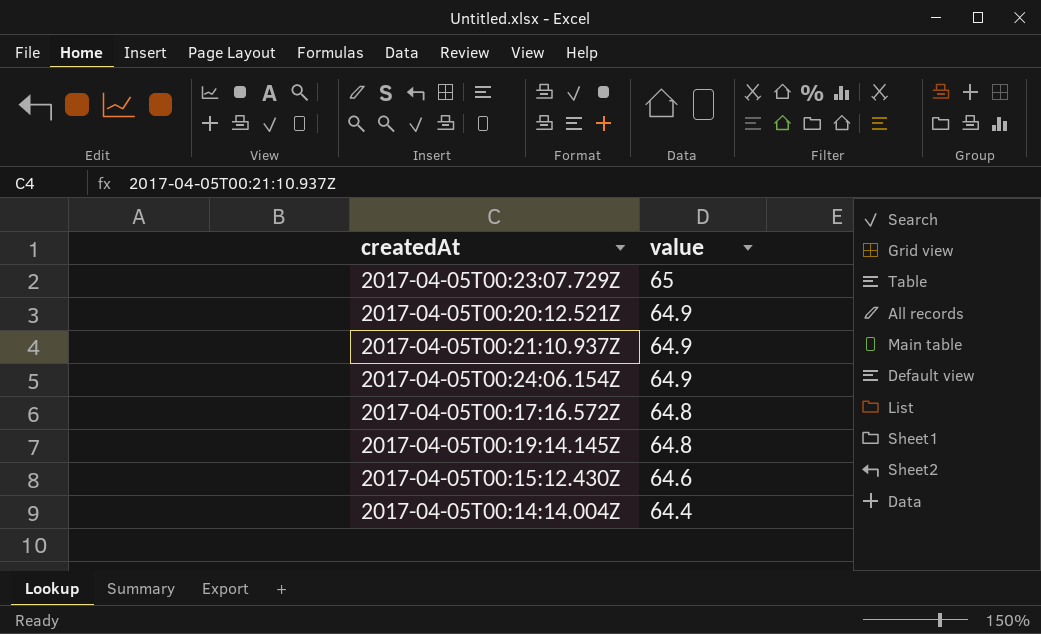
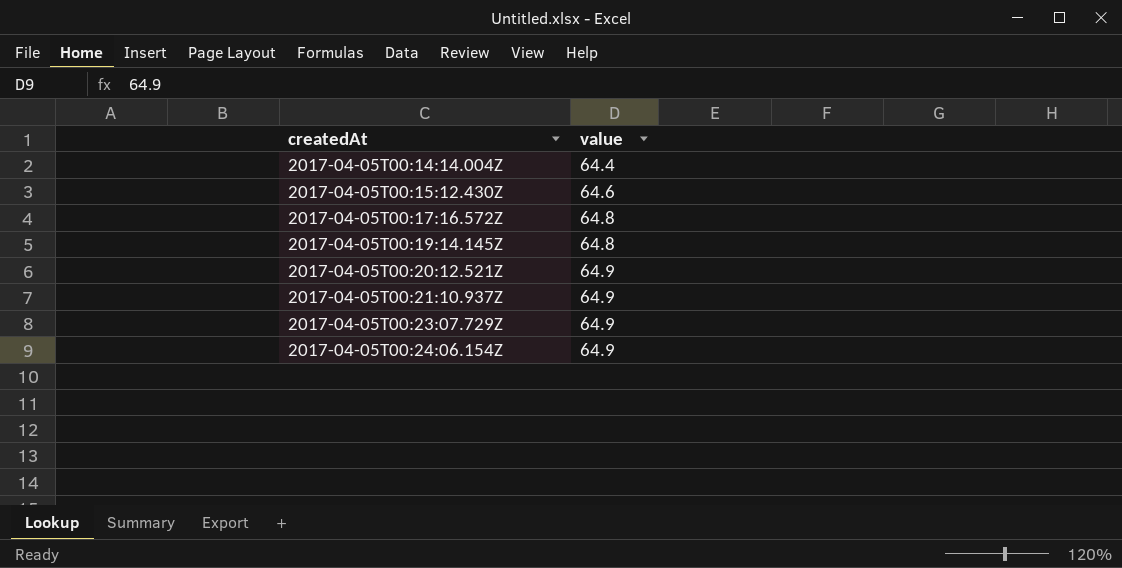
row order: value descending -> createdAt ascending
2017-04-05T00:23:07.729Z | value: 65 -> 64.9

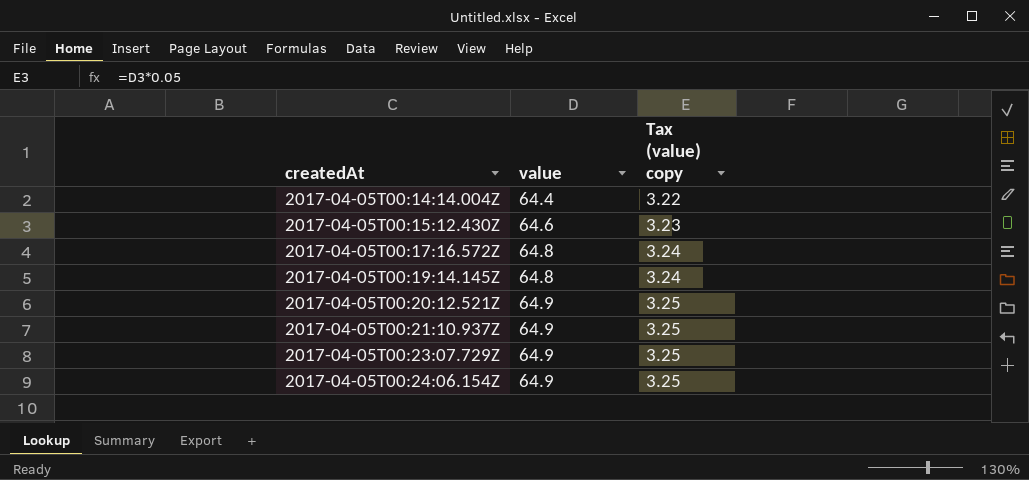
column Tax (value) copy | formula: none -> [value] * 0.05

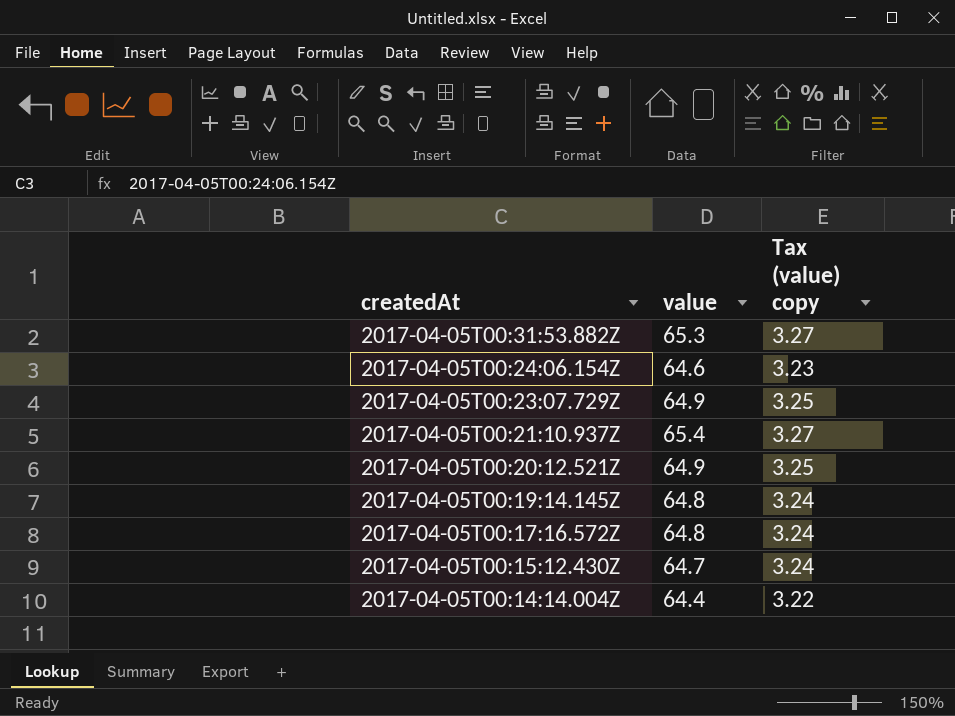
row order: createdAt ascending -> createdAt descending
row 2017-04-05T00:31:53.882Z: none -> 65.3 | 3.27
2017-04-05T00:24:06.154Z | value: 64.9 -> 64.6
2017-04-05T00:24:06.154Z | Tax (value) copy: 3.25 -> 3.23
2017-04-05T00:21:10.937Z | value: 64.9 -> 65.4
2017-04-05T00:21:10.937Z | Tax (value) copy: 3.25 -> 3.27
2017-04-05T00:15:12.430Z | value: 64.6 -> 64.7
2017-04-05T00:15:12.430Z | Tax (value) copy: 3.23 -> 3.24

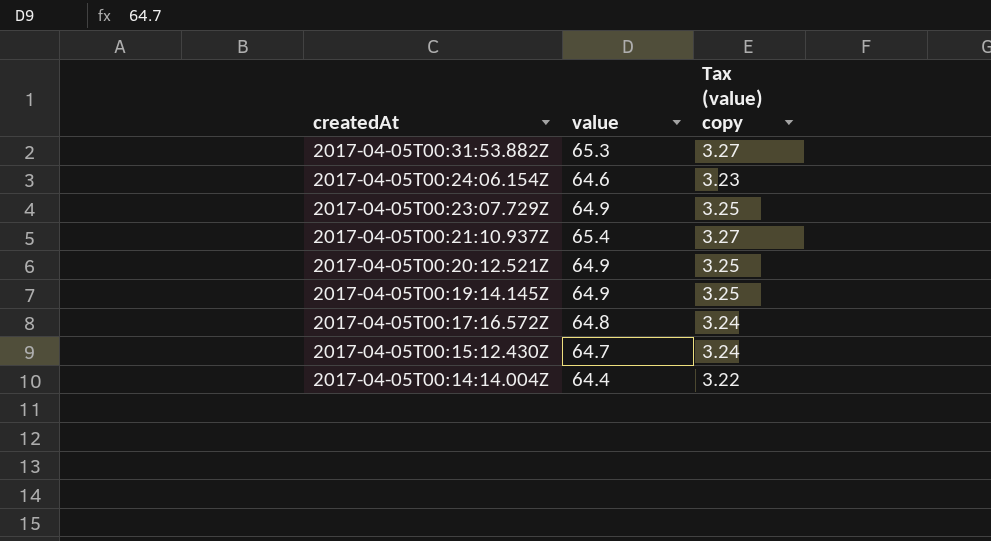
2017-04-05T00:19:14.145Z | value: 64.8 -> 64.9
2017-04-05T00:19:14.145Z | Tax (value) copy: 3.24 -> 3.25

